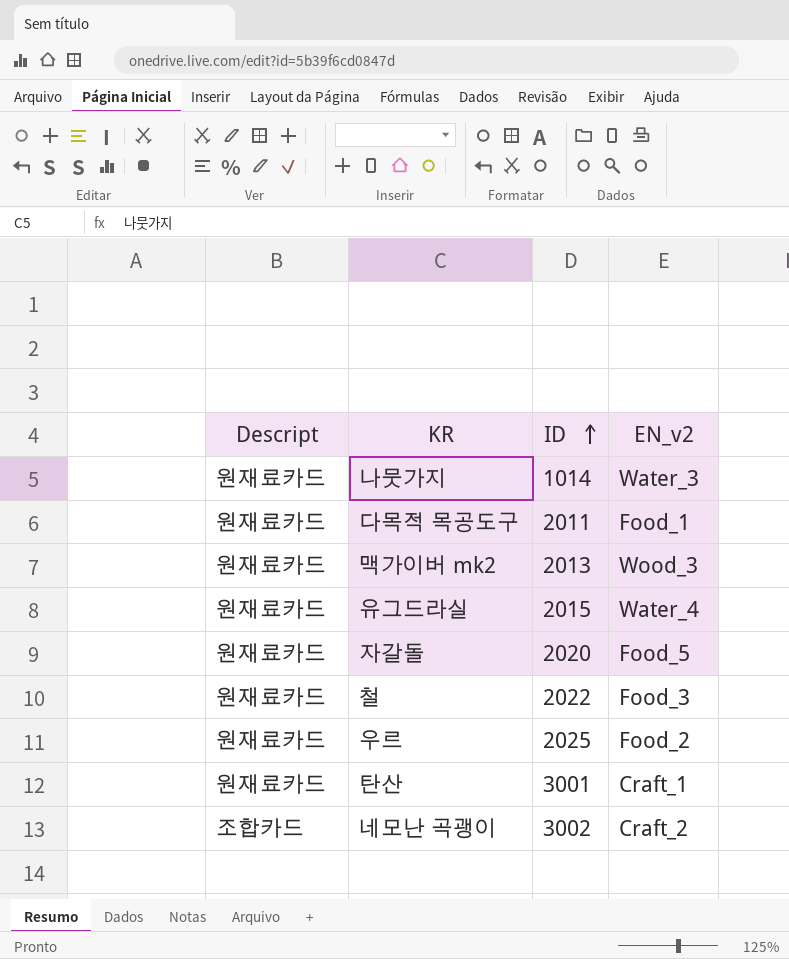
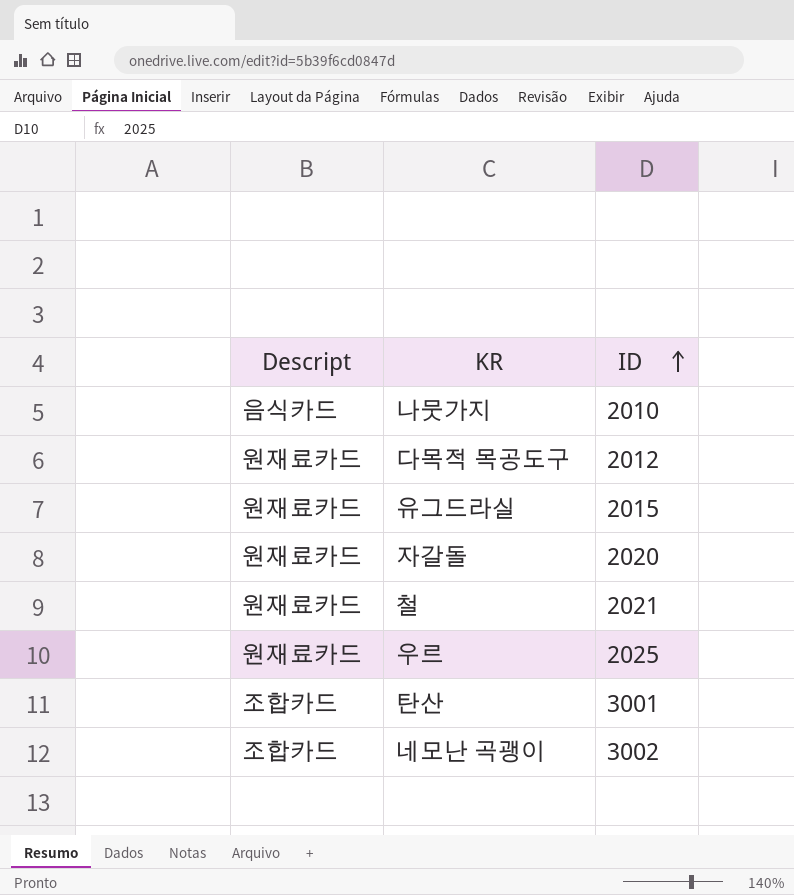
column EN_v2 | position: 4 -> none
row 맥가이버 mk2: 원재료카드 | 2013 | Wood_3 -> none
나뭇가지 | Descript: 원재료카드 -> 음식카드
나뭇가지 | ID: 1014 -> 2010
다목적 목공도구 | ID: 2011 -> 2012
철 | ID: 2022 -> 2021
탄산 | Descript: 원재료카드 -> 조합카드

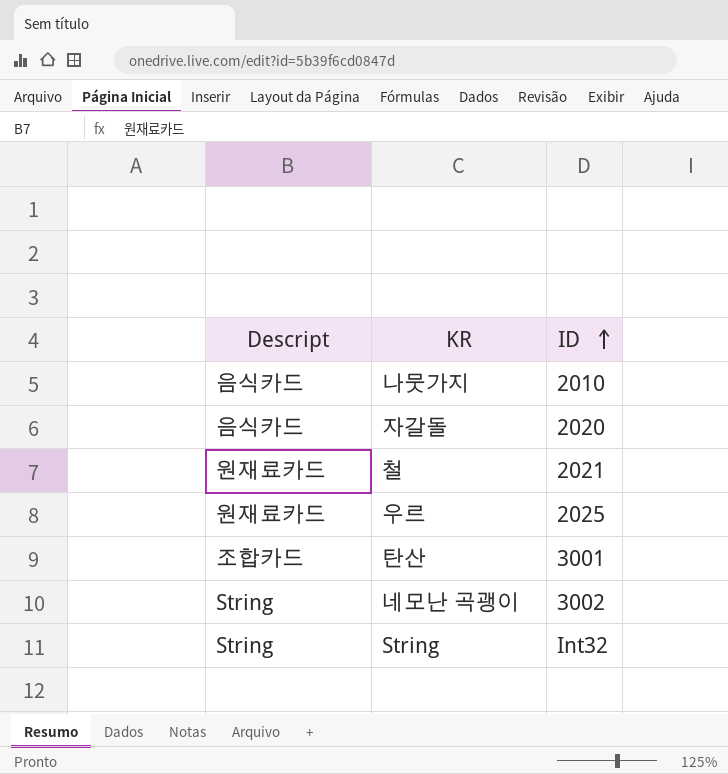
row 다목적 목공도구: 원재료카드 | 2012 -> none
row 유그드라실: 원재료카드 | 2015 -> none
자갈돌 | Descript: 원재료카드 -> 음식카드
네모난 곡괭이 | Descript: 조합카드 -> String
row String: none -> String | Int32

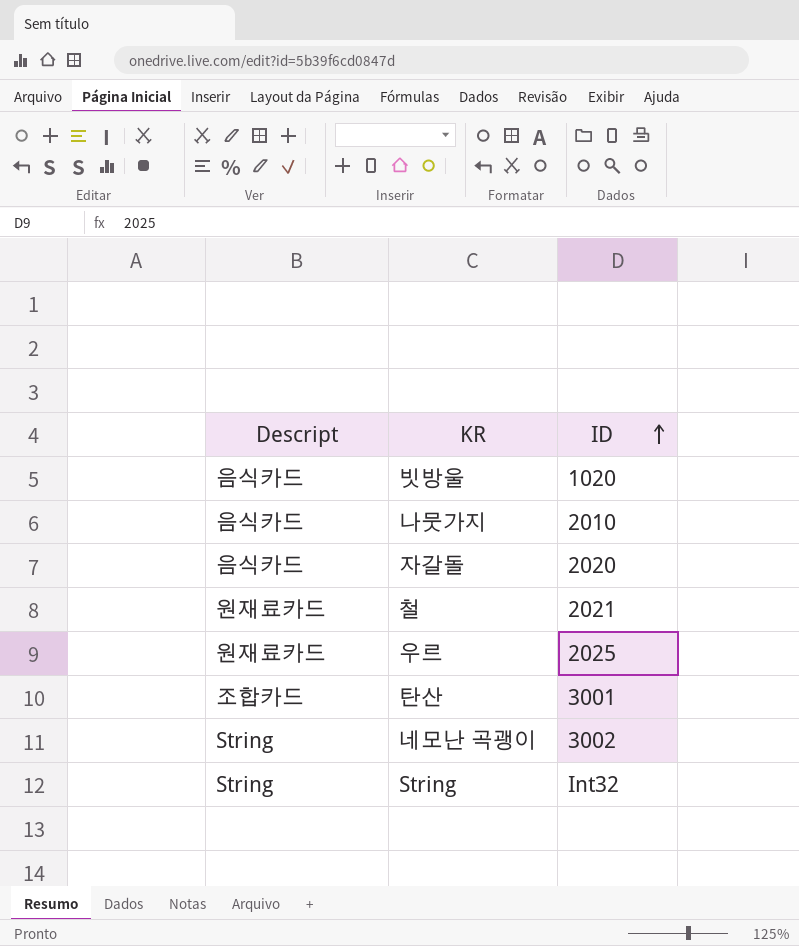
row 빗방울: none -> 음식카드 | 1020

